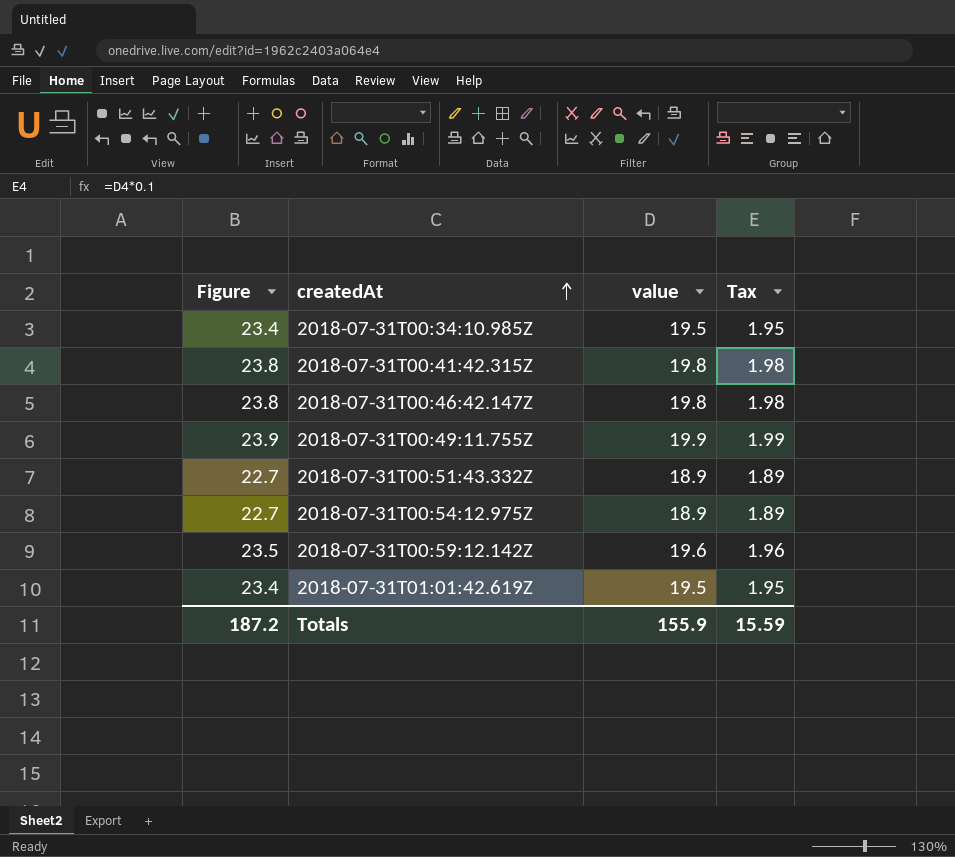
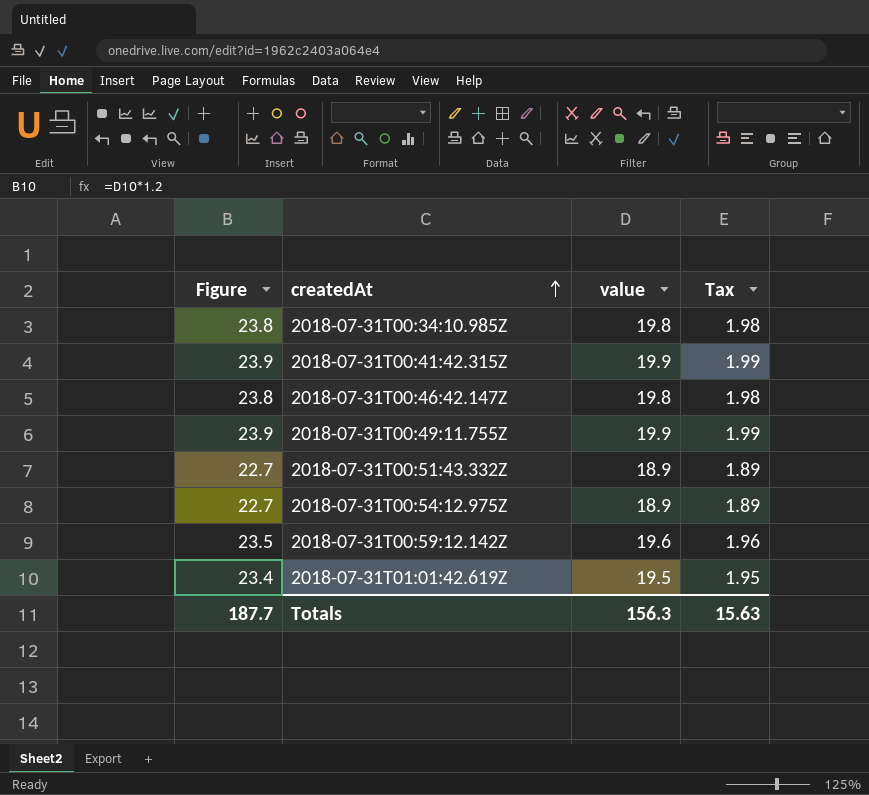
2018-07-31T00:34:10.985Z | Figure: 23.4 -> 23.8
2018-07-31T00:34:10.985Z | value: 19.5 -> 19.8
2018-07-31T00:34:10.985Z | Tax: 1.95 -> 1.98
2018-07-31T00:41:42.315Z | Figure: 23.8 -> 23.9
2018-07-31T00:41:42.315Z | value: 19.8 -> 19.9
2018-07-31T00:41:42.315Z | Tax: 1.98 -> 1.99
Totals | Figure: 187.2 -> 187.7
Totals | value: 155.9 -> 156.3
Totals | Tax: 15.59 -> 15.63

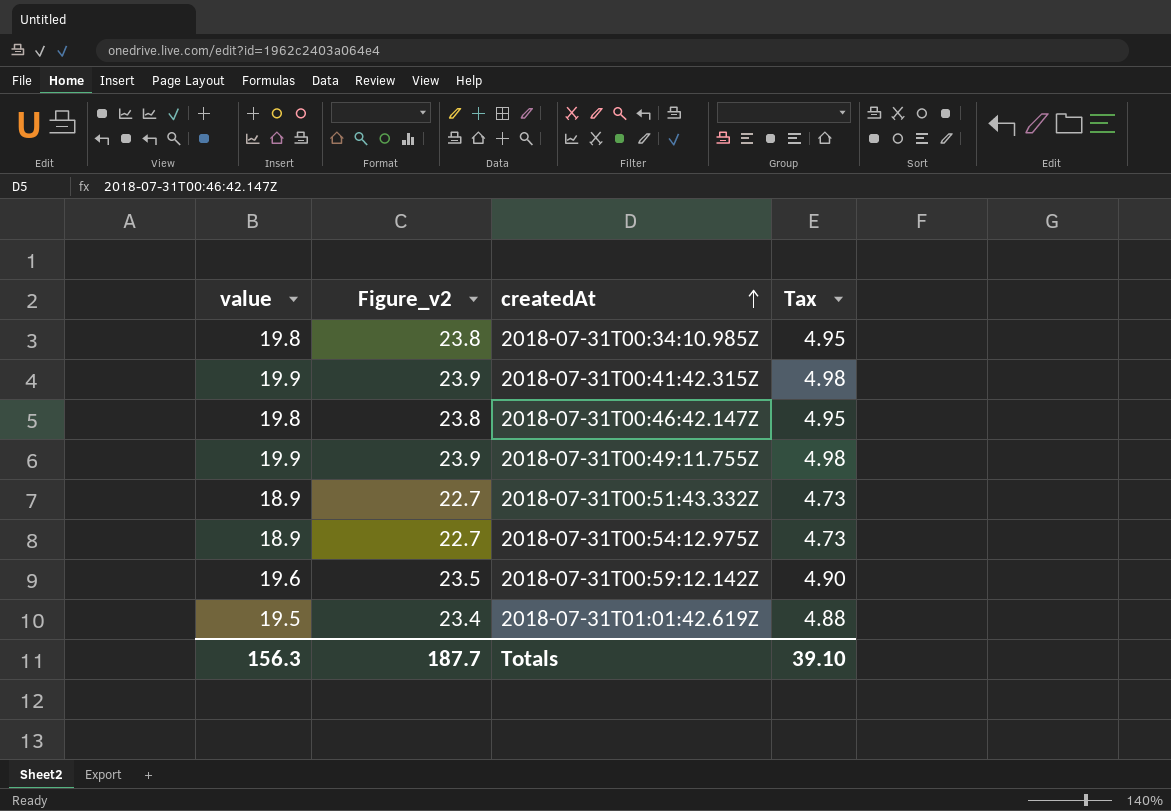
column value | position: 3 -> 1
column name: Figure -> Figure_v2
column Tax | formula: [value] * 0.1 -> [value] * 0.25
Totals | Tax: 15.63 -> 39.10

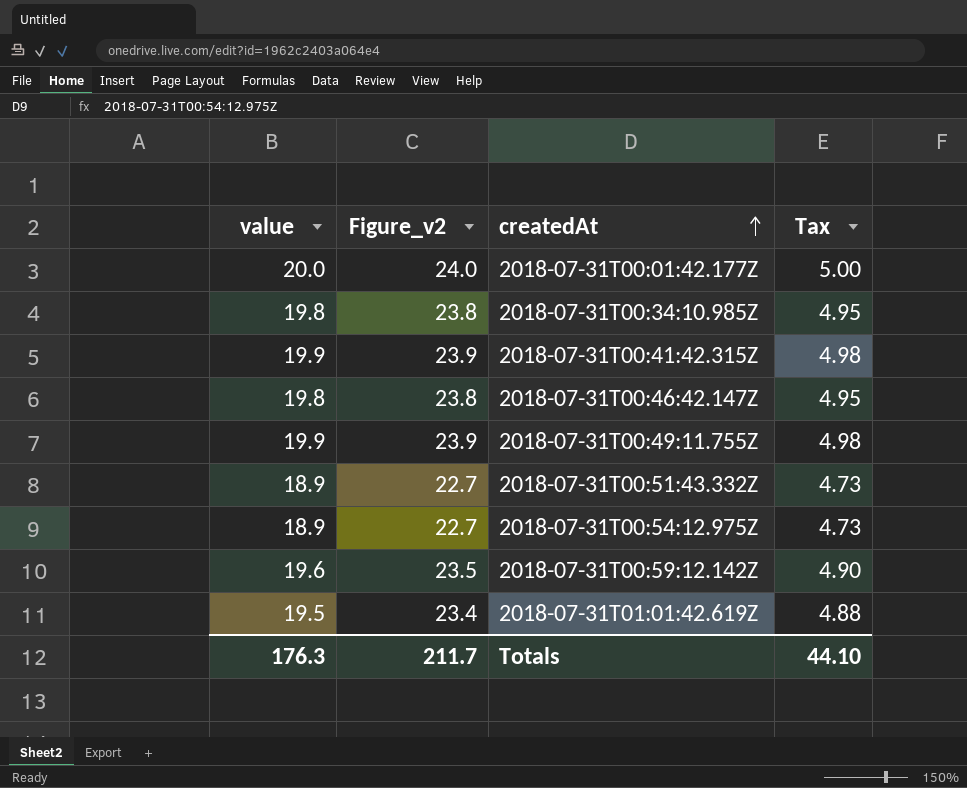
row 2018-07-31T00:01:42.177Z: none -> 20.0 | 24.0 | 5.00
Totals | value: 156.3 -> 176.3
Totals | Figure_v2: 187.7 -> 211.7
Totals | Tax: 39.10 -> 44.10

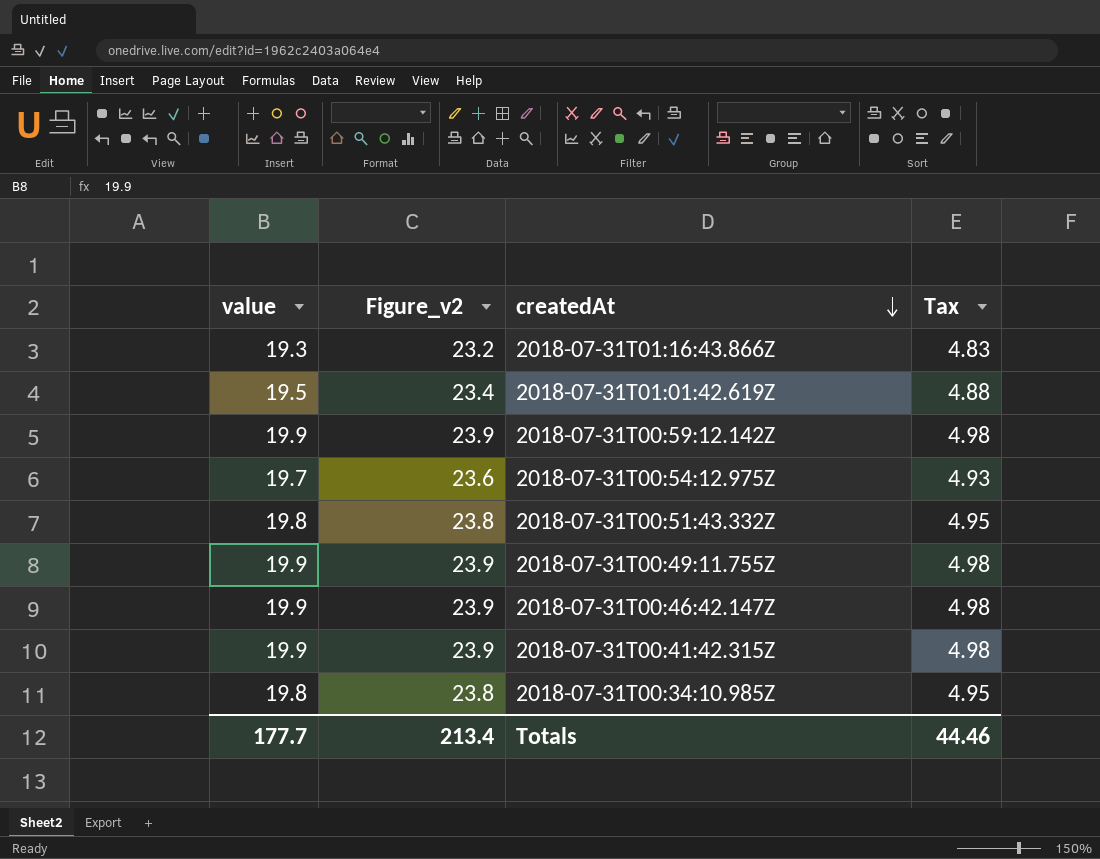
row order: createdAt ascending -> createdAt descending
row 2018-07-31T00:01:42.177Z: 20.0 | 24.0 | 5.00 -> none
row 2018-07-31T01:16:43.866Z: none -> 19.3 | 23.2 | 4.83
2018-07-31T00:59:12.142Z | value: 19.6 -> 19.9
2018-07-31T00:59:12.142Z | Figure_v2: 23.5 -> 23.9
2018-07-31T00:59:12.142Z | Tax: 4.90 -> 4.98
2018-07-31T00:54:12.975Z | value: 18.9 -> 19.7
2018-07-31T00:54:12.975Z | Figure_v2: 22.7 -> 23.6
2018-07-31T00:54:12.975Z | Tax: 4.73 -> 4.93
2018-07-31T00:51:43.332Z | value: 18.9 -> 19.8
2018-07-31T00:51:43.332Z | Figure_v2: 22.7 -> 23.8
2018-07-31T00:51:43.332Z | Tax: 4.73 -> 4.95
2018-07-31T00:46:42.147Z | value: 19.8 -> 19.9
2018-07-31T00:46:42.147Z | Figure_v2: 23.8 -> 23.9
2018-07-31T00:46:42.147Z | Tax: 4.95 -> 4.98
Totals | value: 176.3 -> 177.7
Totals | Figure_v2: 211.7 -> 213.4
Totals | Tax: 44.10 -> 44.46

